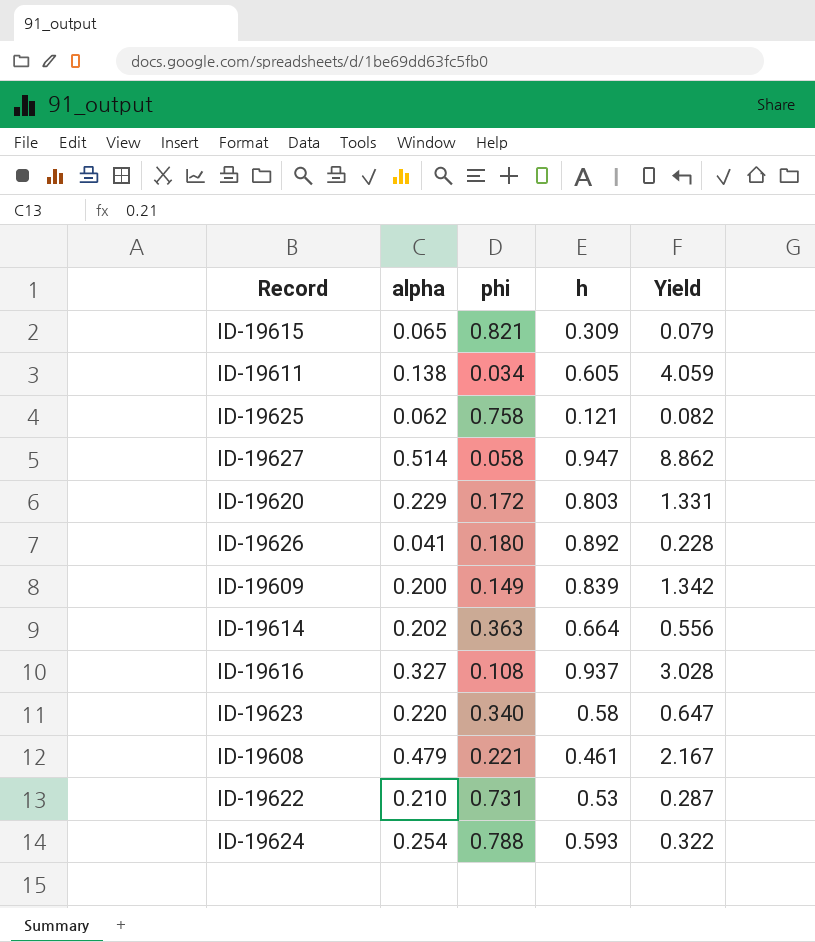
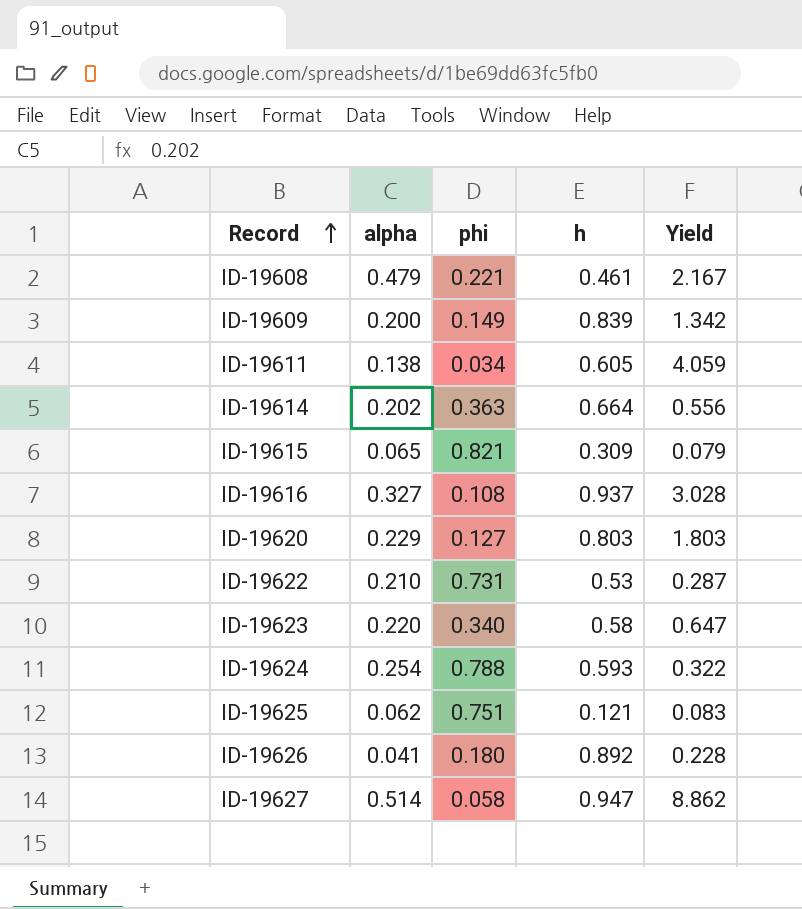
row order: none -> Record ascending
ID-19620 | phi: 0.172 -> 0.127
ID-19620 | Yield: 1.331 -> 1.803
ID-19625 | phi: 0.758 -> 0.751
ID-19625 | Yield: 0.082 -> 0.083

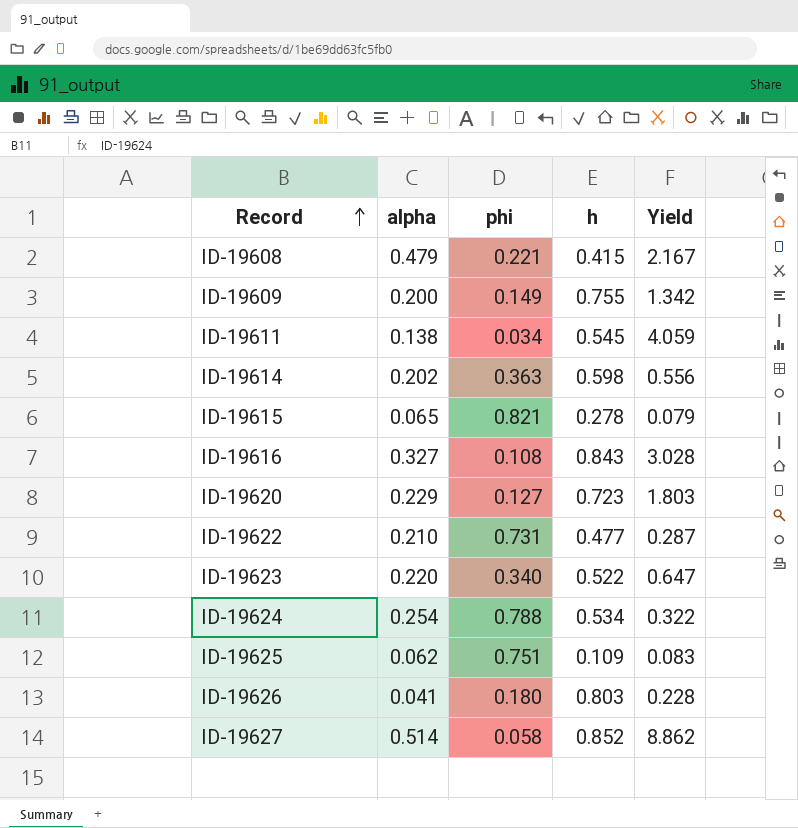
ID-19608 | h: 0.461 -> 0.415
ID-19609 | h: 0.839 -> 0.755
ID-19611 | h: 0.605 -> 0.545
ID-19614 | h: 0.664 -> 0.598
ID-19615 | h: 0.309 -> 0.278
ID-19616 | h: 0.937 -> 0.843
ID-19620 | h: 0.803 -> 0.723
ID-19622 | h: 0.53 -> 0.477
ID-19623 | h: 0.58 -> 0.522
ID-19624 | h: 0.593 -> 0.534
ID-19625 | h: 0.121 -> 0.109
ID-19626 | h: 0.892 -> 0.803
ID-19627 | h: 0.947 -> 0.852

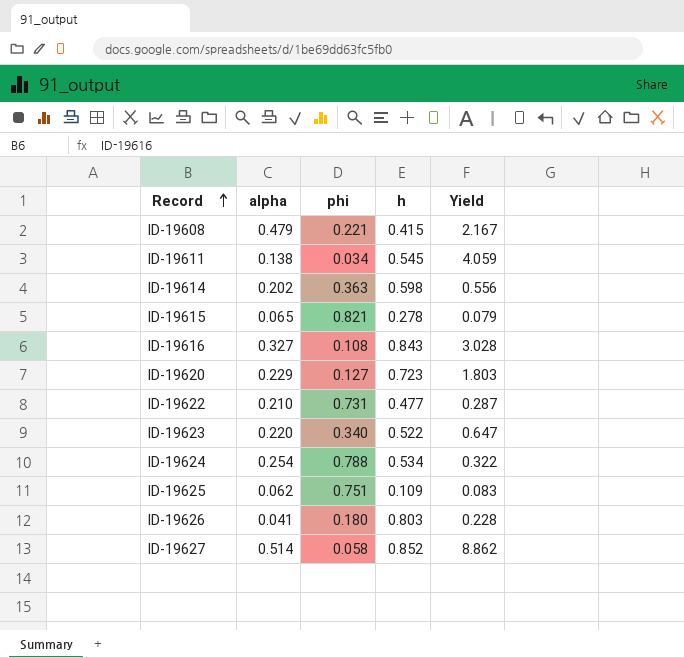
row ID-19609: 0.200 | 0.149 | 0.755 | 1.342 -> none

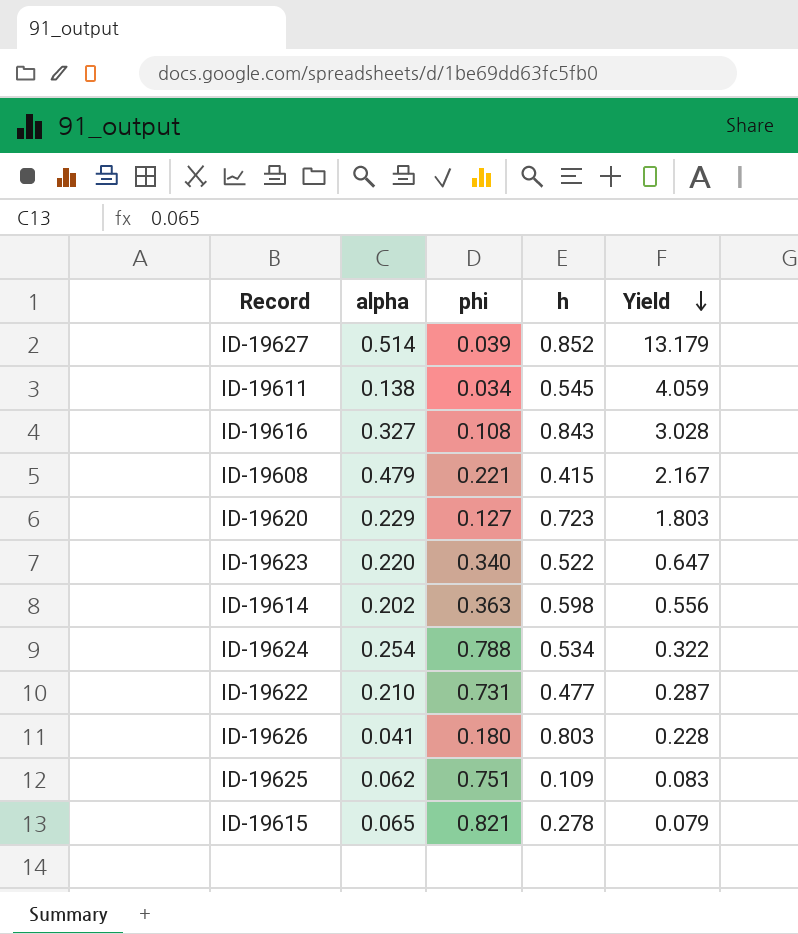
row order: Record ascending -> Yield descending
ID-19627 | phi: 0.058 -> 0.039
ID-19627 | Yield: 8.862 -> 13.179

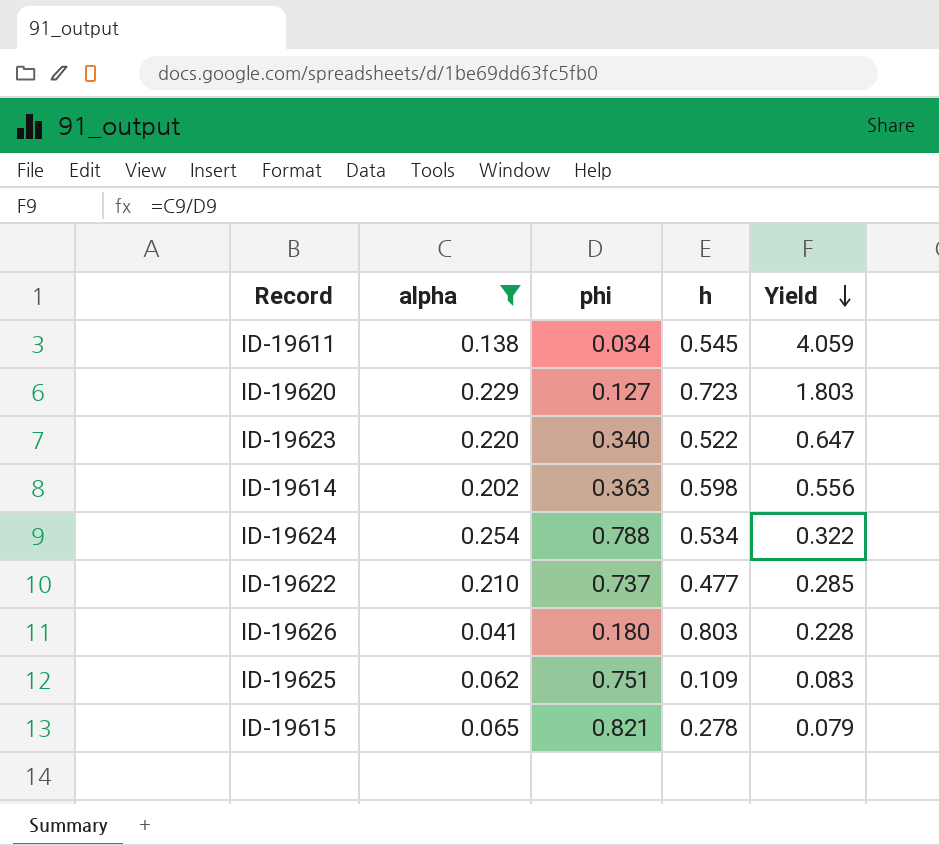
filter: none -> alpha <= 0.254
ID-19622 | phi: 0.731 -> 0.737
ID-19622 | Yield: 0.287 -> 0.285

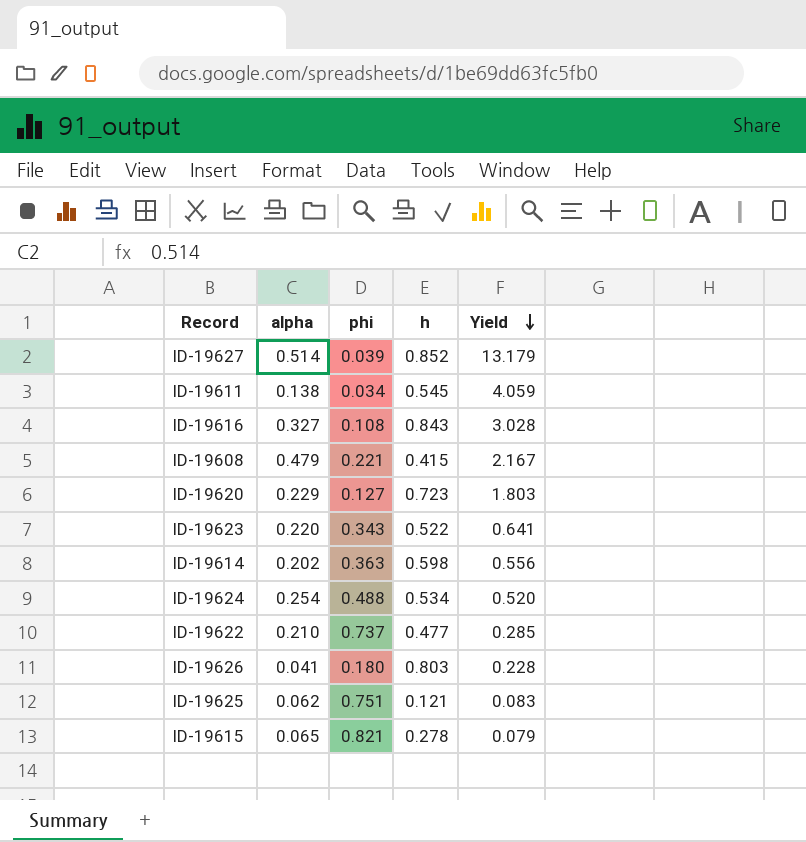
filter: alpha <= 0.254 -> none
ID-19623 | phi: 0.340 -> 0.343
ID-19623 | Yield: 0.647 -> 0.641
ID-19624 | phi: 0.788 -> 0.488
ID-19624 | Yield: 0.322 -> 0.520
ID-19625 | h: 0.109 -> 0.121

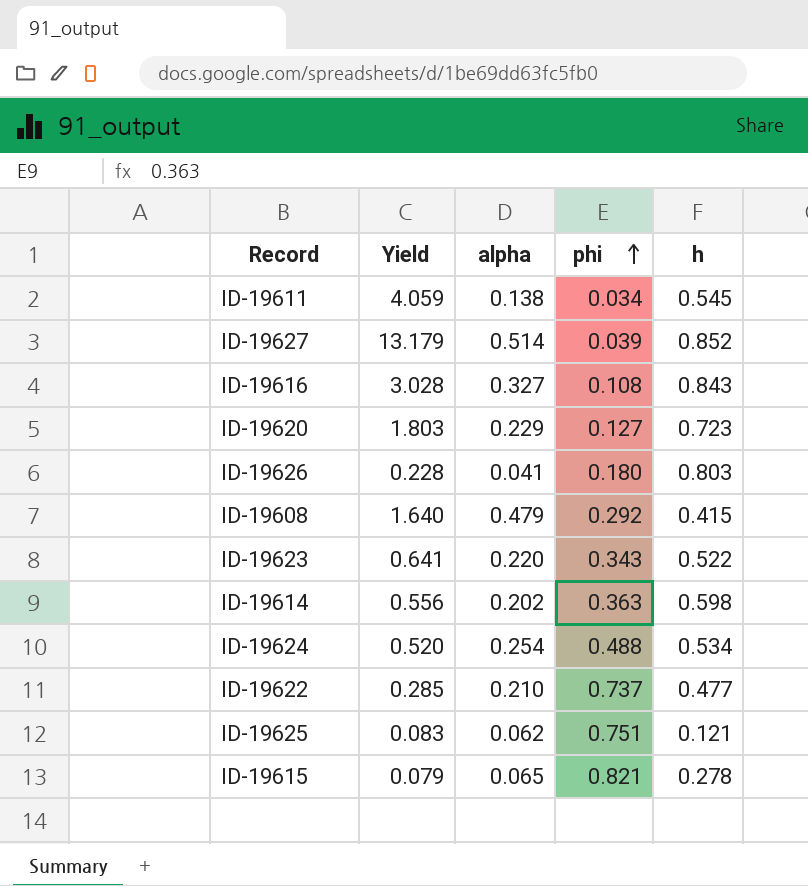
row order: Yield descending -> phi ascending
column Yield | position: 5 -> 2
ID-19608 | Yield: 2.167 -> 1.640
ID-19608 | phi: 0.221 -> 0.292

